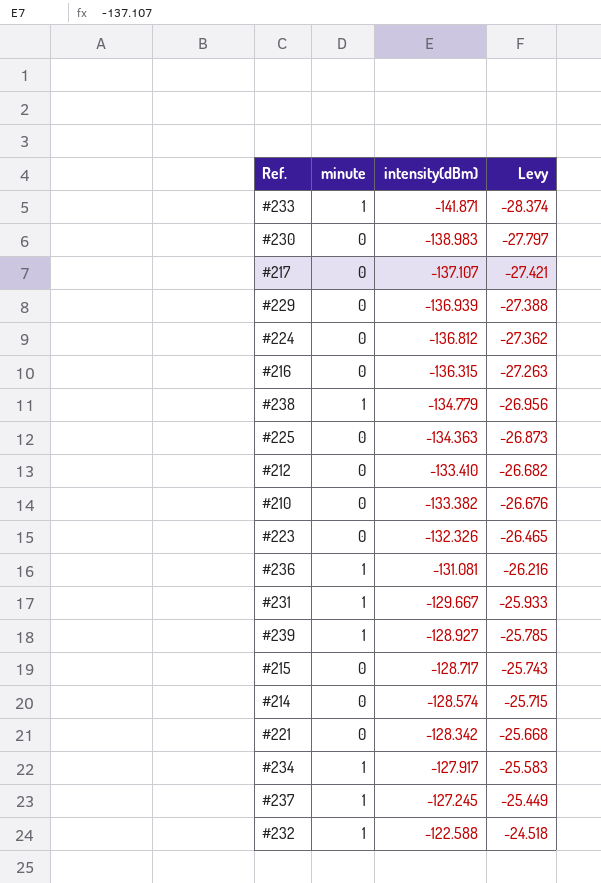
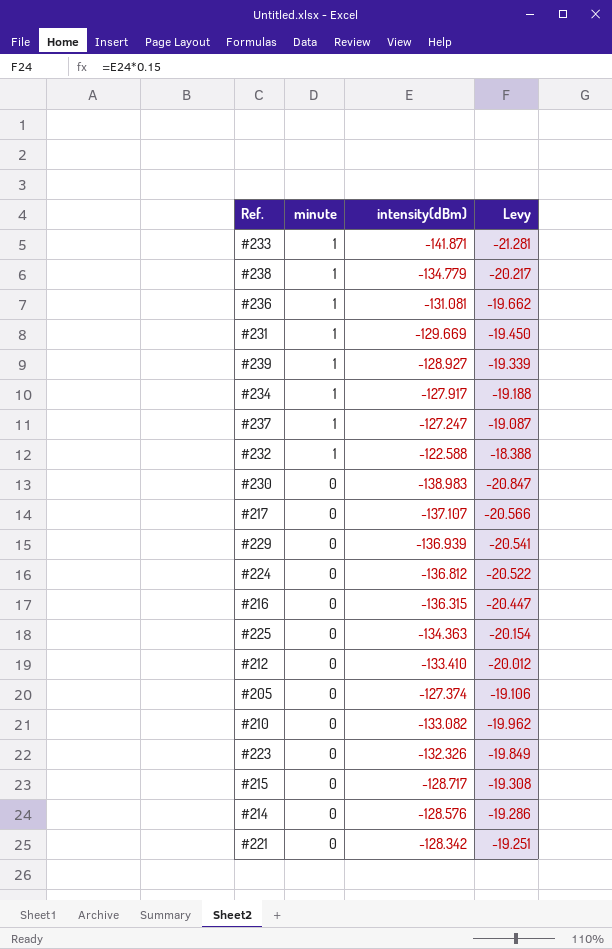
row order: intensity(dBm) ascending -> minute descending
column Levy | formula: [intensity(dBm)] * 0.2 -> [intensity(dBm)] * 0.15
#231 | intensity(dBm): -129.667 -> -129.669
#237 | intensity(dBm): -127.245 -> -127.247
row #205: none -> 0 | -127.374 | -19.106
#210 | intensity(dBm): -133.382 -> -133.082
#214 | intensity(dBm): -128.574 -> -128.576

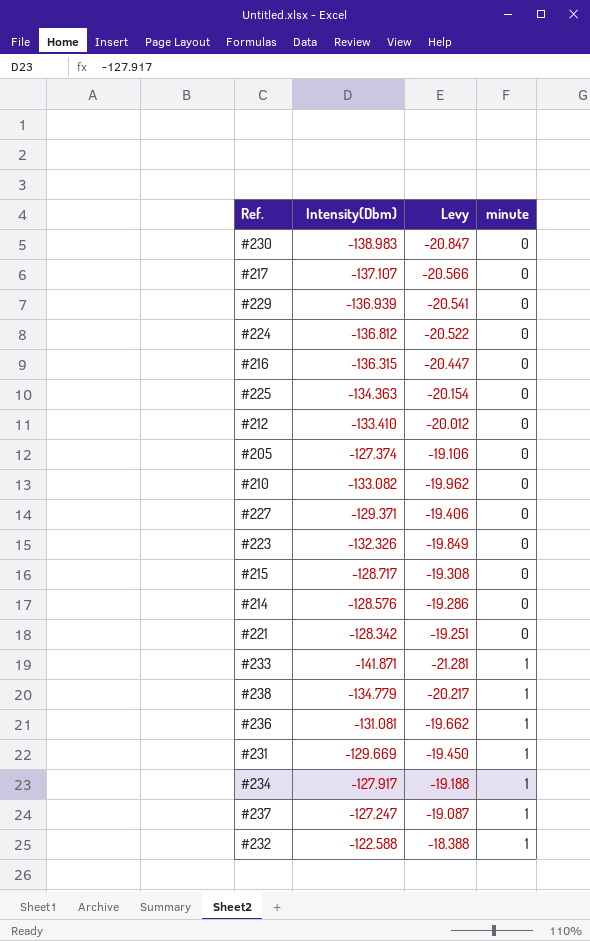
row order: minute descending -> minute ascending
column name: intensity(dBm) -> Intensity(Dbm)
column minute | position: 2 -> 4
row #239: 1 | -128.927 | -19.339 -> none
row #227: none -> -129.371 | -19.406 | 0

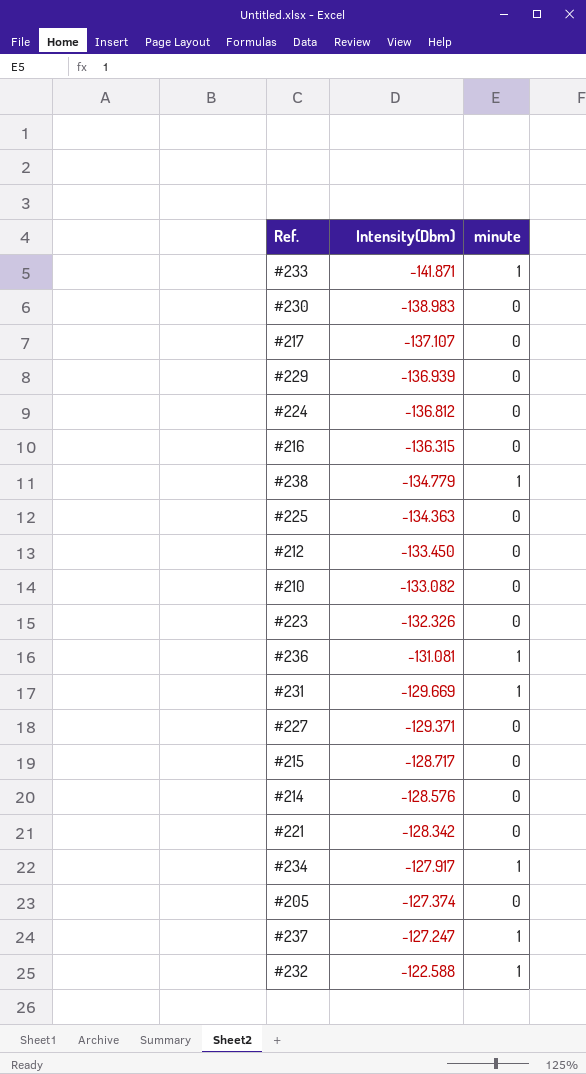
row order: minute ascending -> Intensity(Dbm) ascending
column Levy | formula: [Intensity(Dbm)] * 0.15 -> none
#212 | Intensity(Dbm): -133.410 -> -133.450

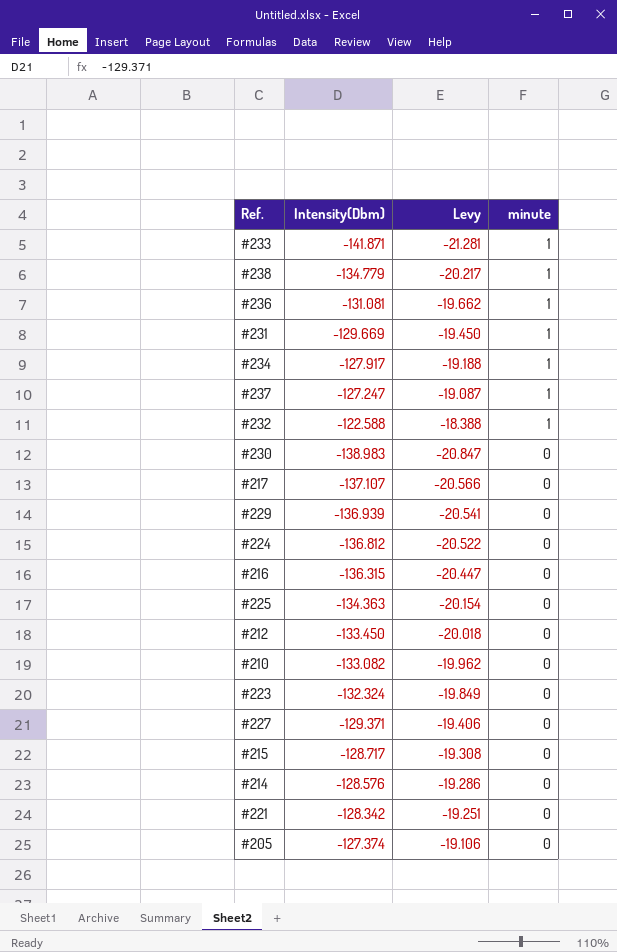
row order: Intensity(Dbm) ascending -> minute descending
column Levy | formula: none -> [Intensity(Dbm)] * 0.15
#223 | Intensity(Dbm): -132.326 -> -132.324

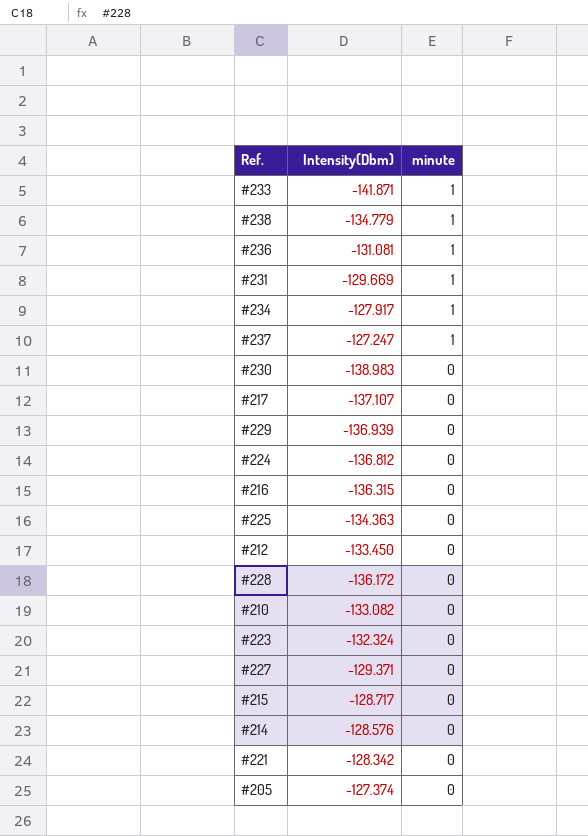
column Levy | formula: [Intensity(Dbm)] * 0.15 -> none
row #232: -122.588 | -18.388 | 1 -> none
row #228: none -> -136.172 | 0

